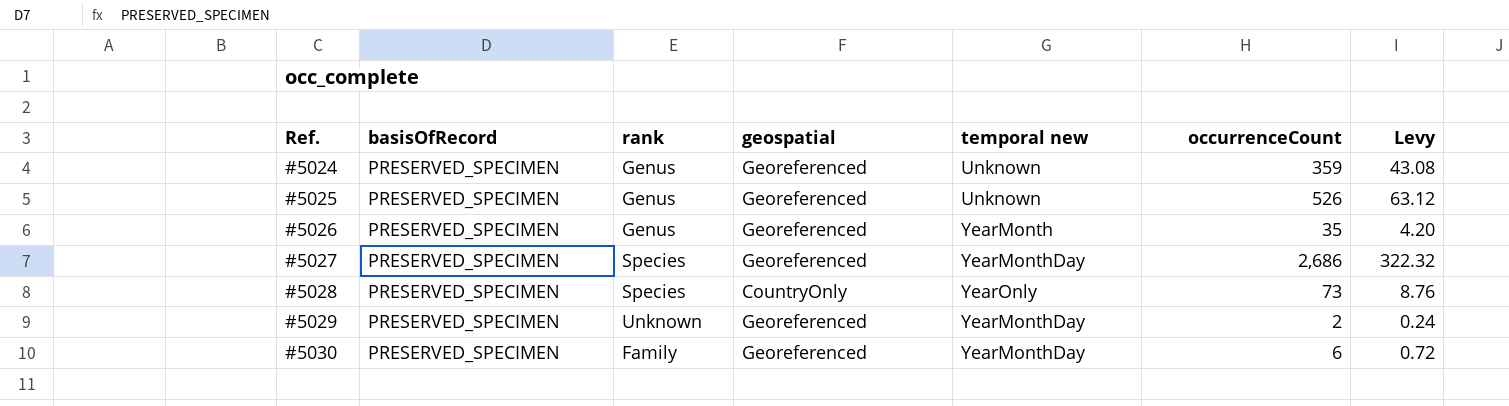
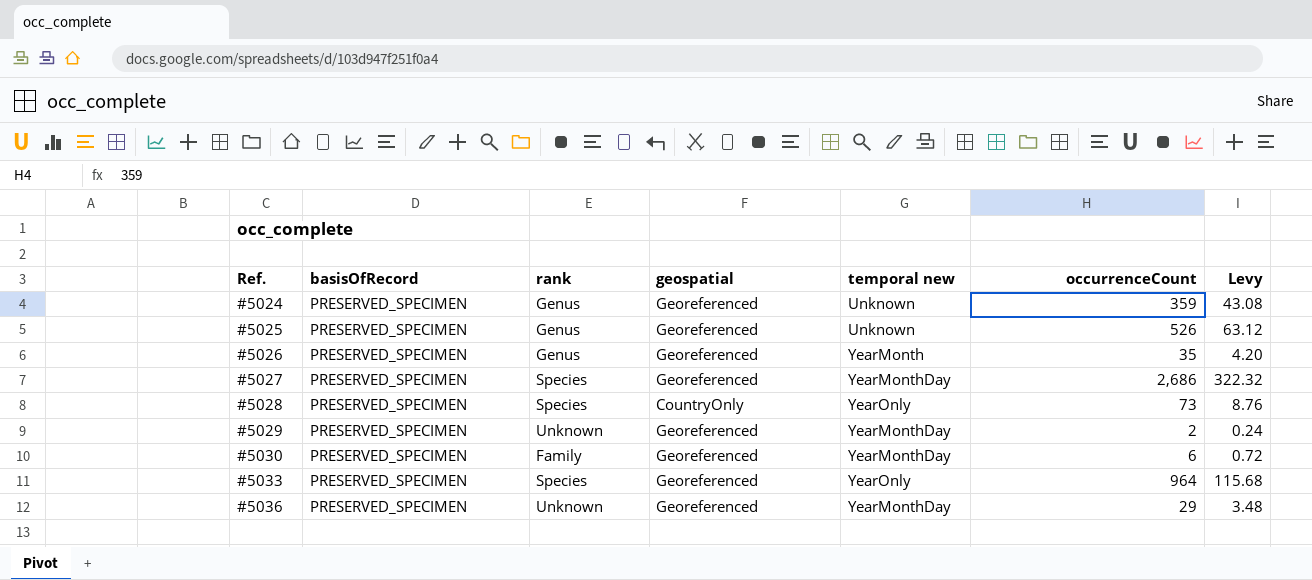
row #5033: none -> PRESERVED_SPECIMEN | Species | Georeferenced | YearOnly | 964 | 115.68
row #5036: none -> PRESERVED_SPECIMEN | Unknown | Georeferenced | YearMonthDay | 29 | 3.48

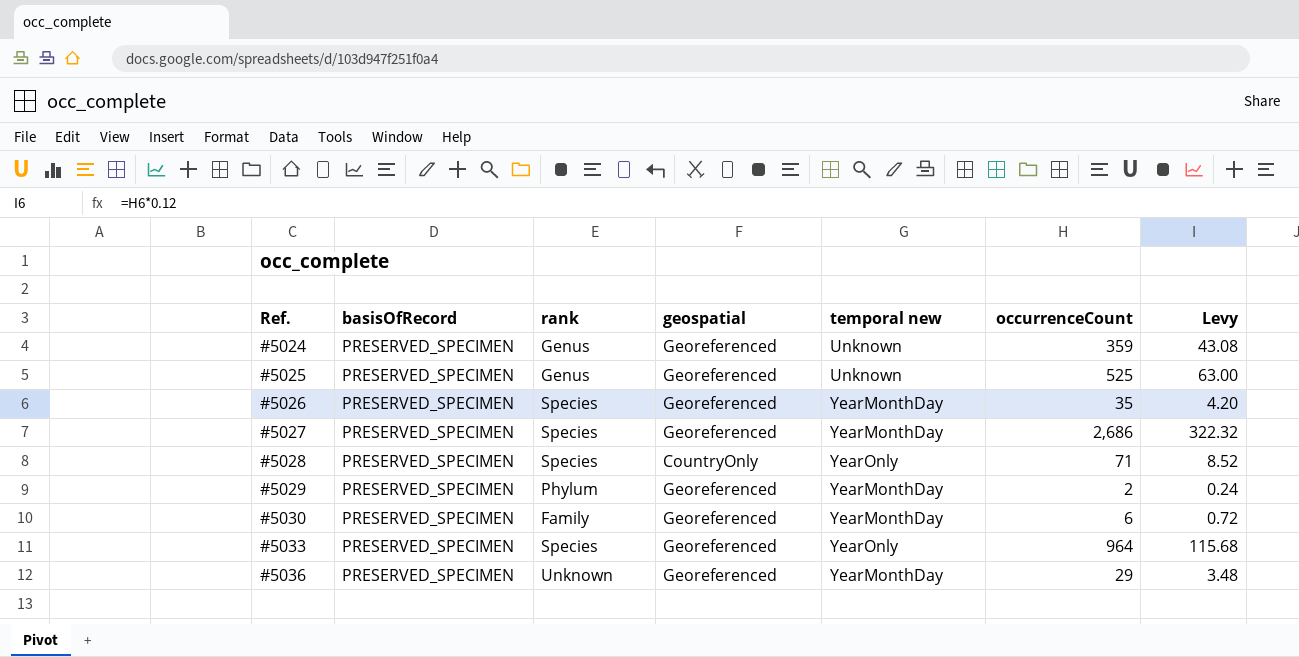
#5025 | occurrenceCount: 526 -> 525
#5025 | Levy: 63.12 -> 63.00
#5026 | rank: Genus -> Species
#5026 | temporal new: YearMonth -> YearMonthDay
#5028 | occurrenceCount: 73 -> 71
#5028 | Levy: 8.76 -> 8.52
#5029 | rank: Unknown -> Phylum

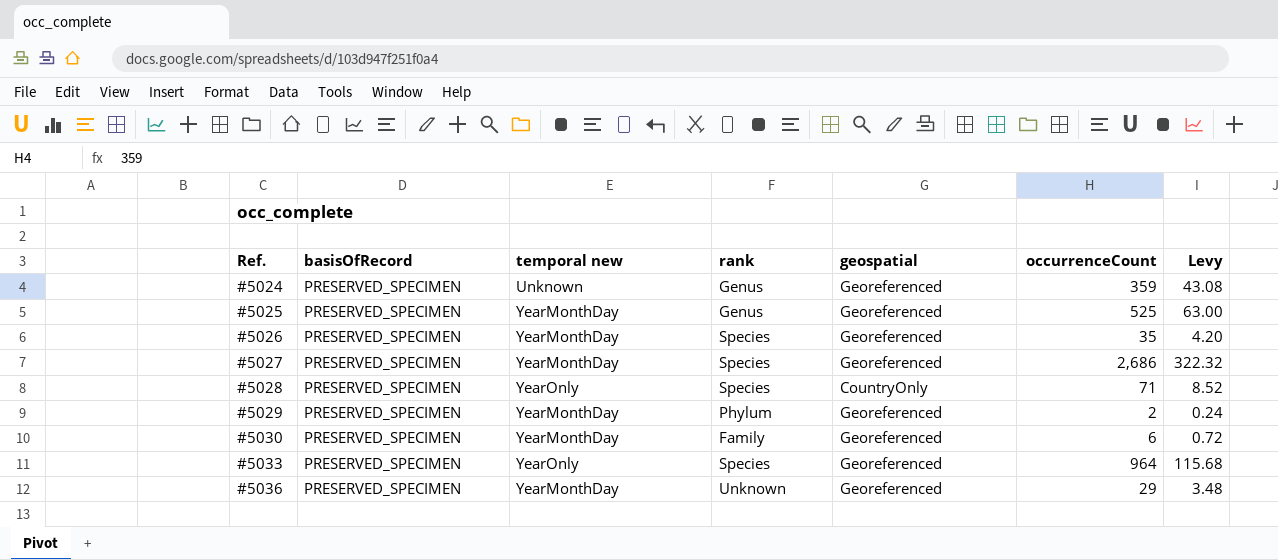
column temporal new | position: 5 -> 3
#5025 | temporal new: Unknown -> YearMonthDay

